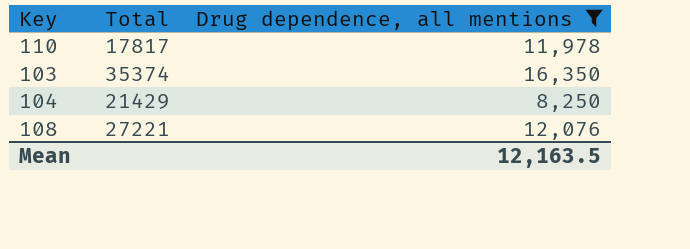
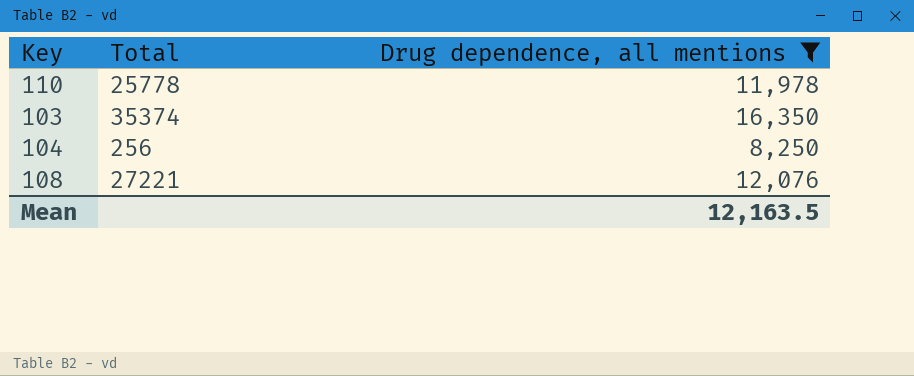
110 | Total: 17817 -> 25778
104 | Total: 21429 -> 256

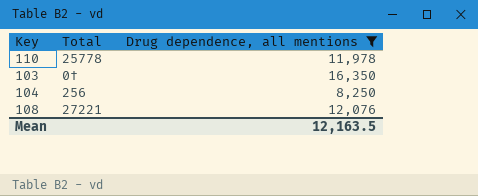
103 | Total: 35374 -> 0†

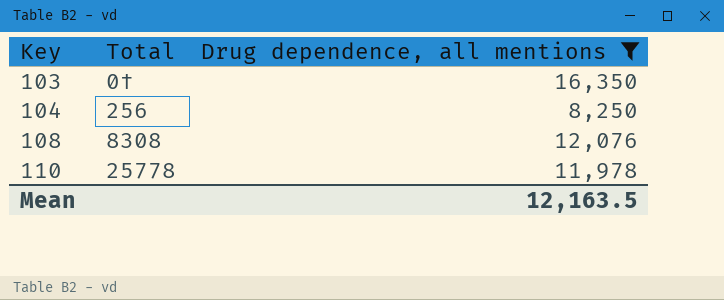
row order: none -> Key ascending
108 | Total: 27221 -> 8308

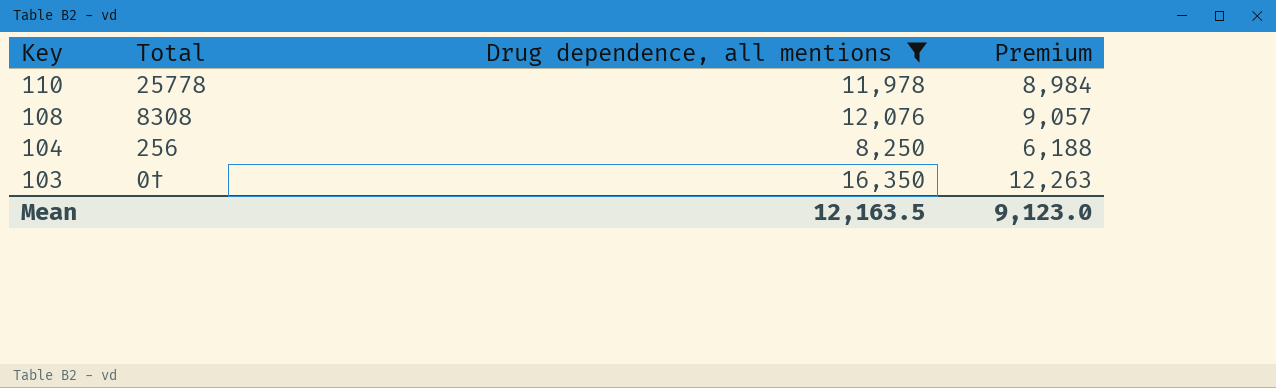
row order: Key ascending -> Key descending
column Premium | formula: none -> [Drug dependence, all mentions] * 0.75

